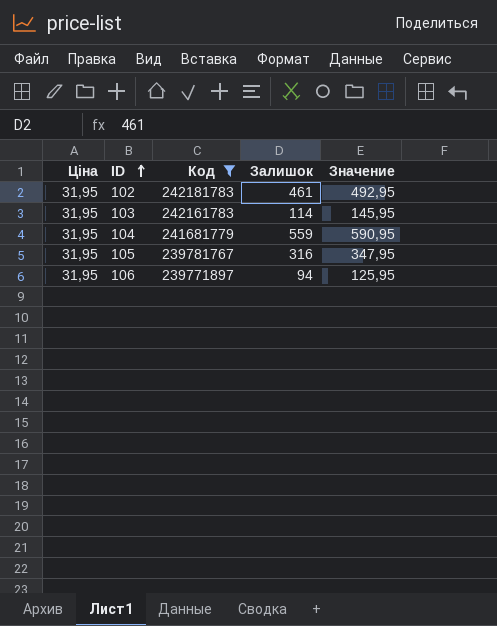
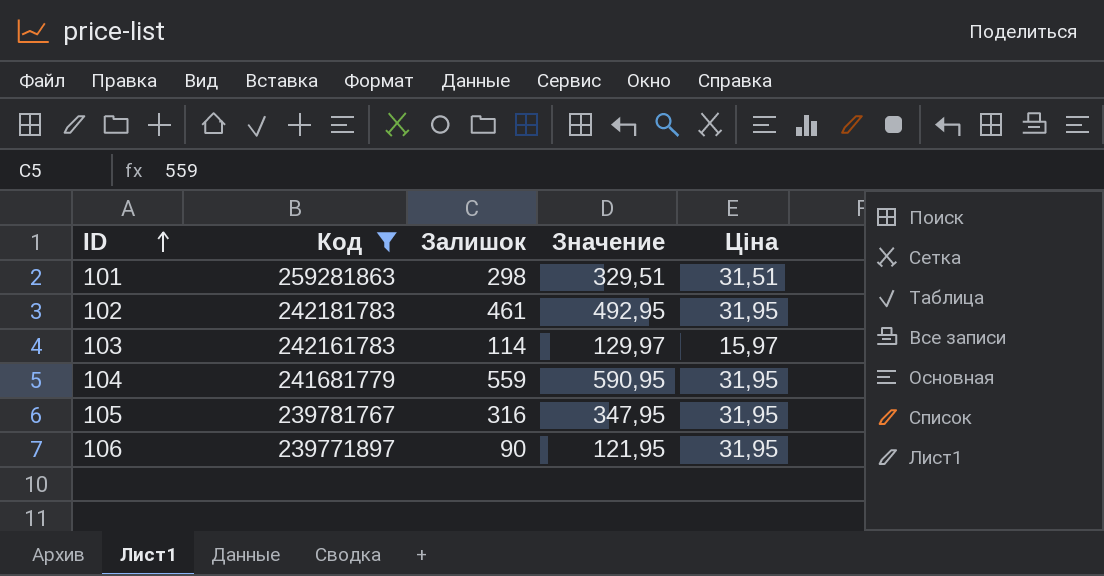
column Ціна | position: 1 -> 5
row 101: none -> 259281863 | 298 | 329,51 | 31,51
103 | Значение: 145,95 -> 129,97
103 | Ціна: 31,95 -> 15,97
106 | Залишок: 94 -> 90
106 | Значение: 125,95 -> 121,95

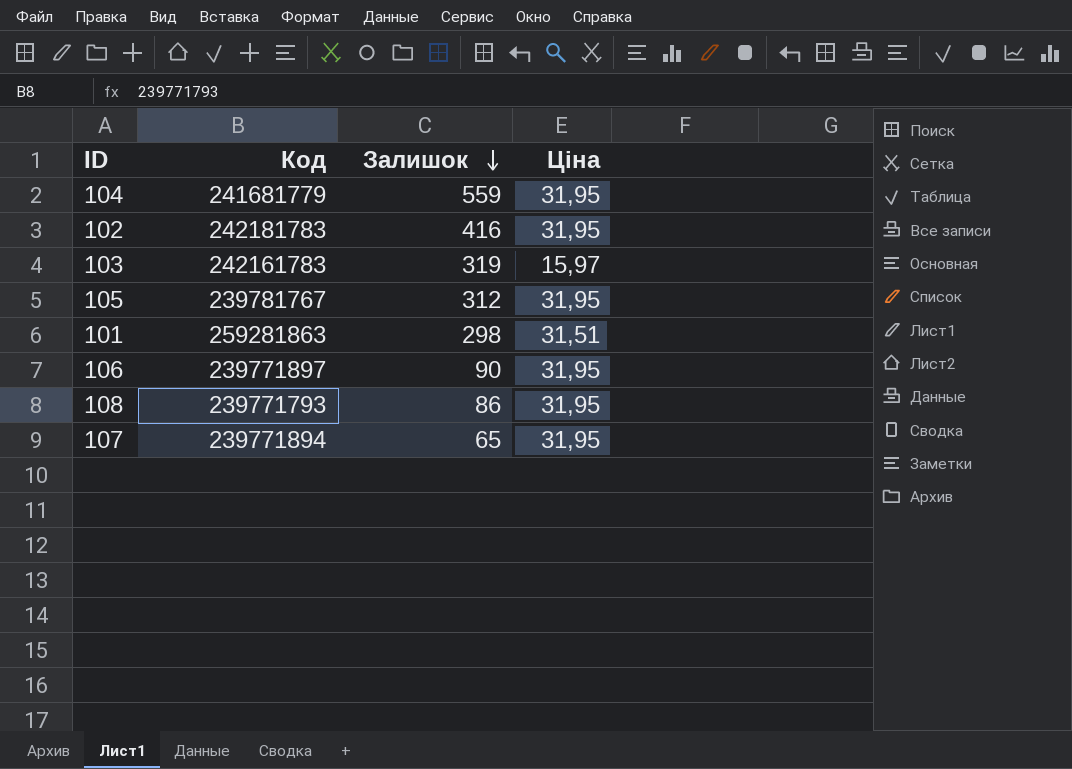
filter: Код >= 239771897 -> none
row order: ID ascending -> Залишок descending
column Значение | formula: [Залишок] + [Ціна] -> none
102 | Залишок: 461 -> 416
103 | Залишок: 114 -> 319
105 | Залишок: 316 -> 312

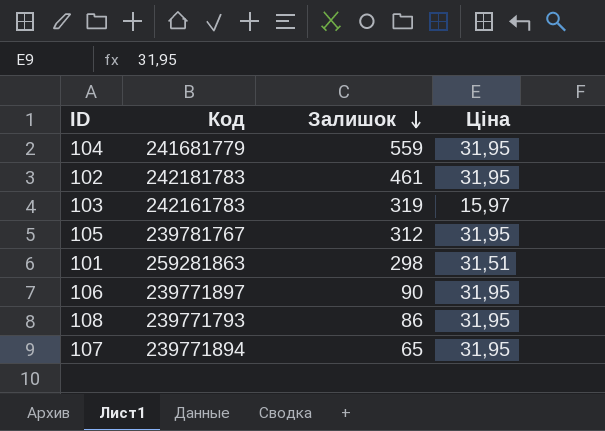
102 | Залишок: 416 -> 461

